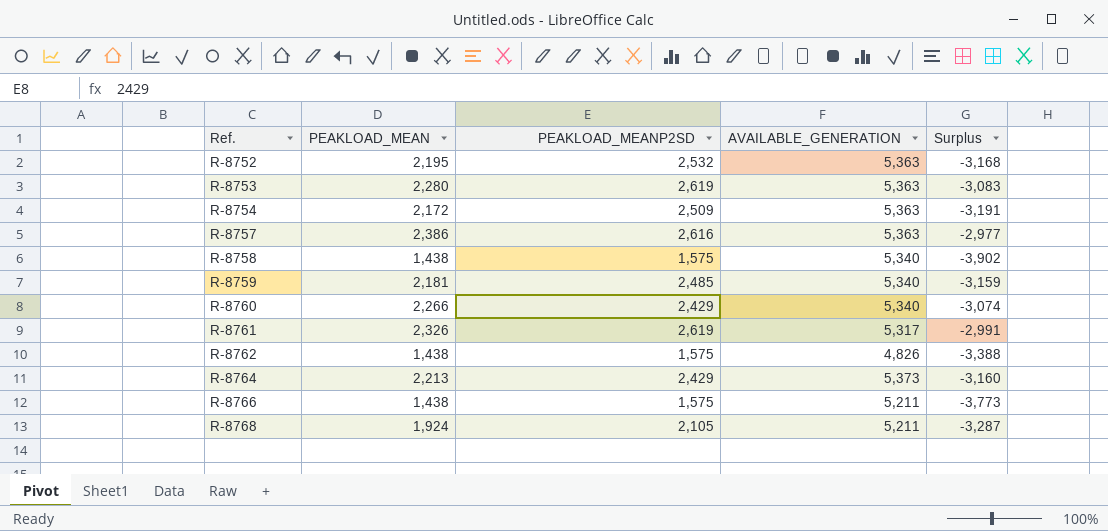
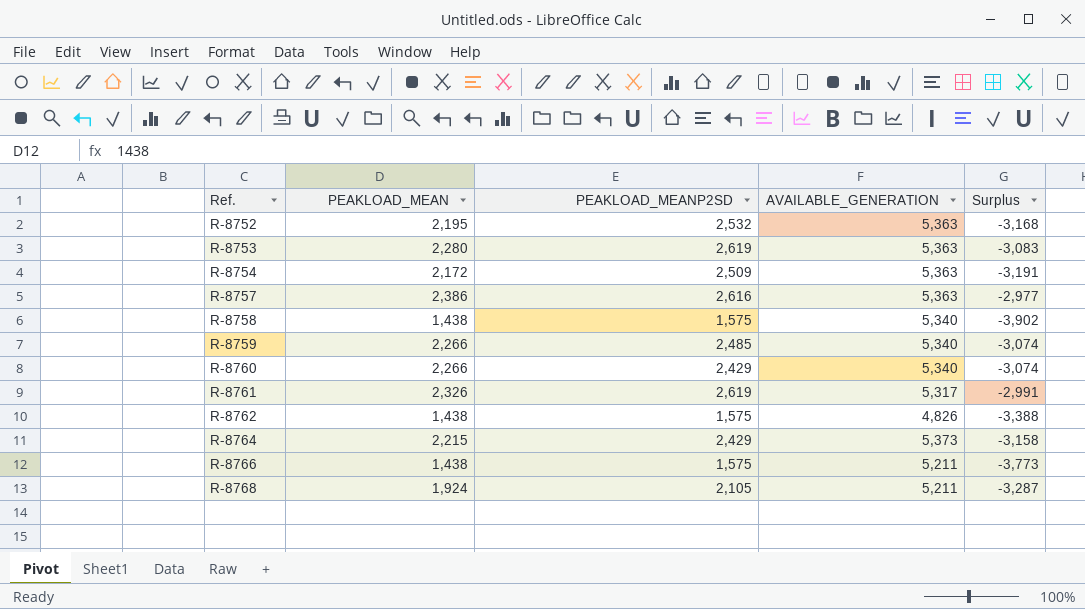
R-8759 | PEAKLOAD_MEAN: 2,181 -> 2,266
R-8759 | Surplus: -3,159 -> -3,074
R-8764 | PEAKLOAD_MEAN: 2,213 -> 2,215
R-8764 | Surplus: -3,160 -> -3,158

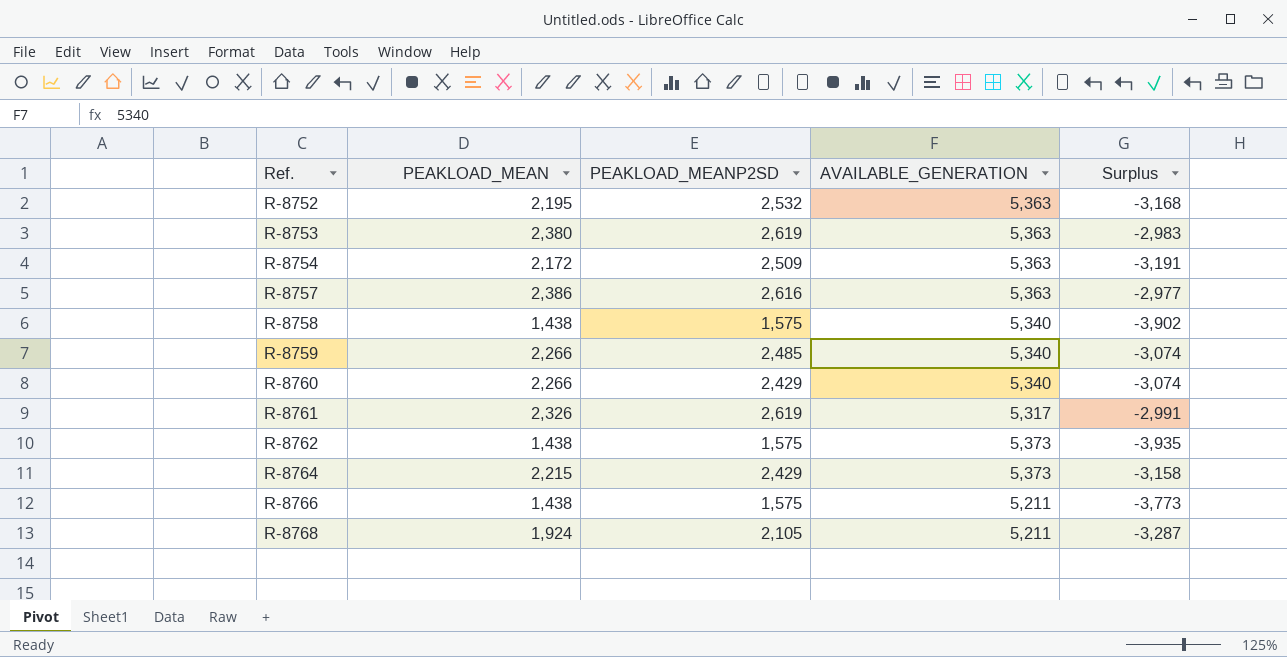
R-8753 | PEAKLOAD_MEAN: 2,280 -> 2,380
R-8753 | Surplus: -3,083 -> -2,983
R-8762 | AVAILABLE_GENERATION: 4,826 -> 5,373
R-8762 | Surplus: -3,388 -> -3,935

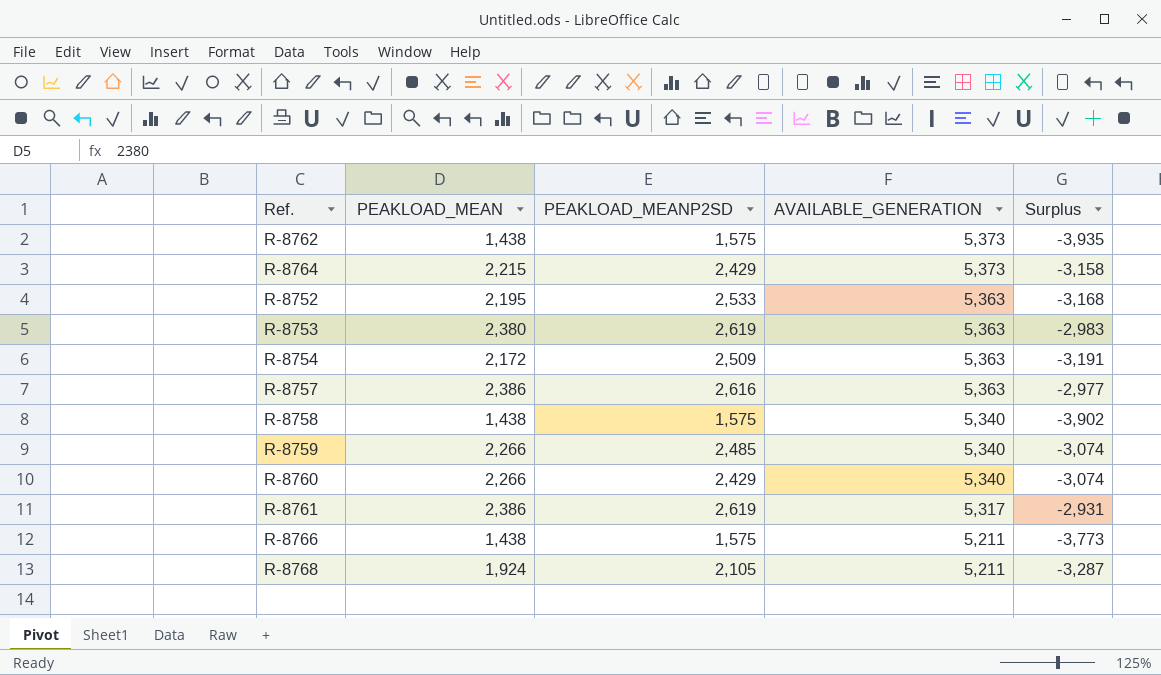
row order: Ref. ascending -> AVAILABLE_GENERATION descending
R-8752 | PEAKLOAD_MEANP2SD: 2,532 -> 2,533
R-8761 | PEAKLOAD_MEAN: 2,326 -> 2,386
R-8761 | Surplus: -2,991 -> -2,931

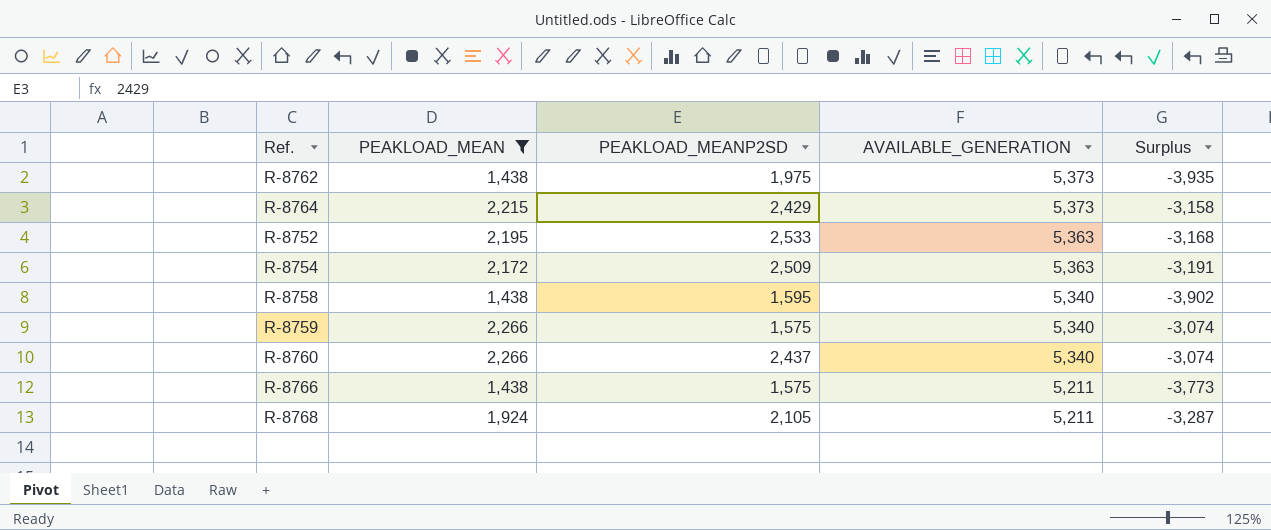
filter: none -> PEAKLOAD_MEAN <= 2,266
R-8762 | PEAKLOAD_MEANP2SD: 1,575 -> 1,975
R-8758 | PEAKLOAD_MEANP2SD: 1,575 -> 1,595
R-8759 | PEAKLOAD_MEANP2SD: 2,485 -> 1,575
R-8760 | PEAKLOAD_MEANP2SD: 2,429 -> 2,437

